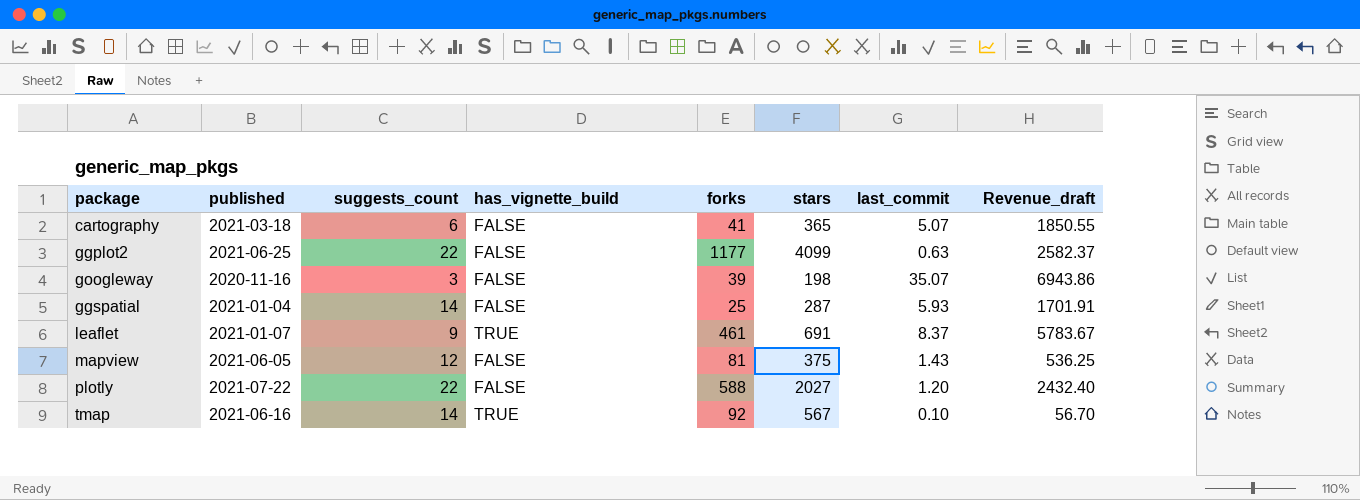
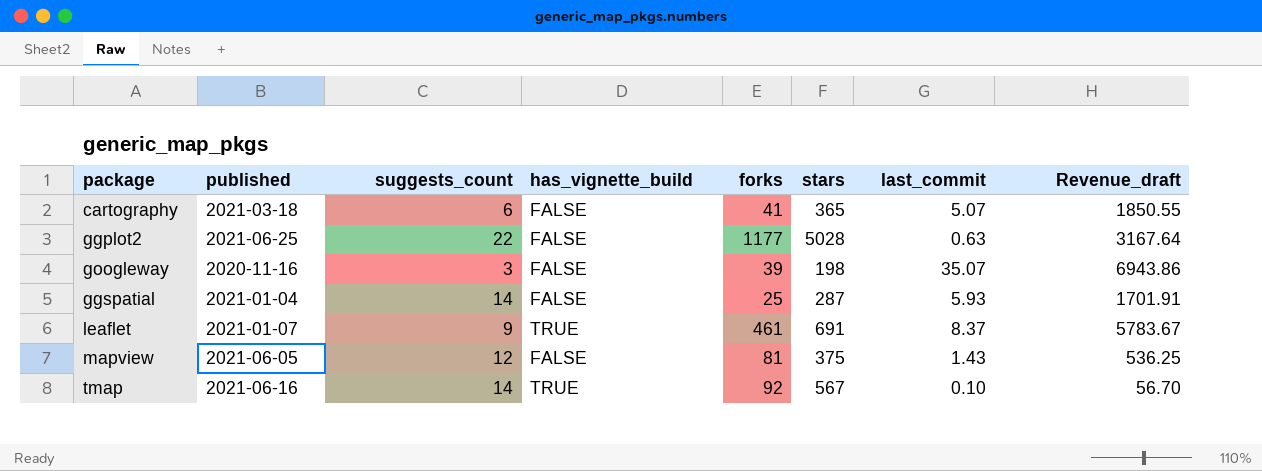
row plotly: 2021-07-22 | 22 | FALSE | 588 | 2027 | 1.20 | 2432.40 -> none
ggplot2 | stars: 4099 -> 5028
ggplot2 | Revenue_draft: 2582.37 -> 3167.64

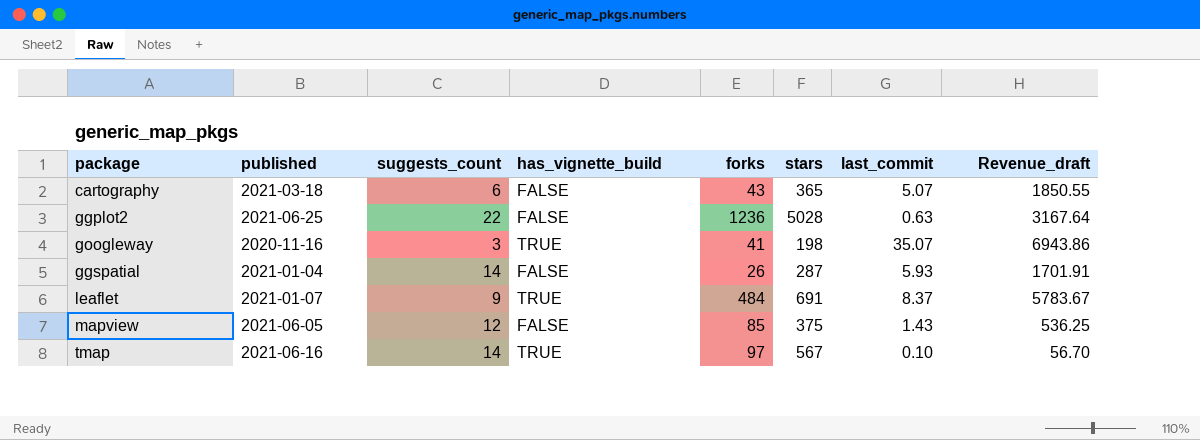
cartography | forks: 41 -> 43
ggplot2 | forks: 1177 -> 1236
googleway | has_vignette_build: FALSE -> TRUE
googleway | forks: 39 -> 41
ggspatial | forks: 25 -> 26
leaflet | forks: 461 -> 484
mapview | forks: 81 -> 85
tmap | forks: 92 -> 97

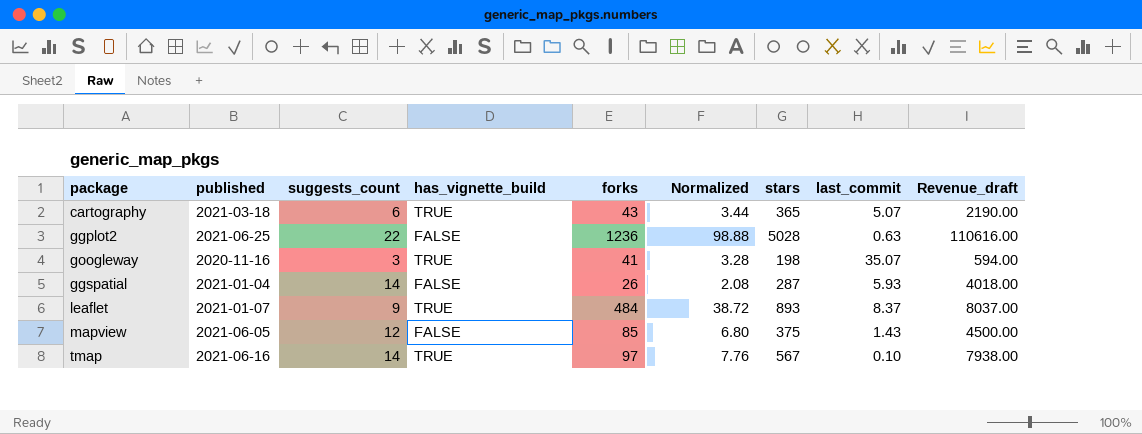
column Normalized | formula: none -> [forks] * 0.08
column Revenue_draft | formula: [stars] * [last_commit] -> [suggests_count] * [stars]
cartography | has_vignette_build: FALSE -> TRUE
leaflet | stars: 691 -> 893

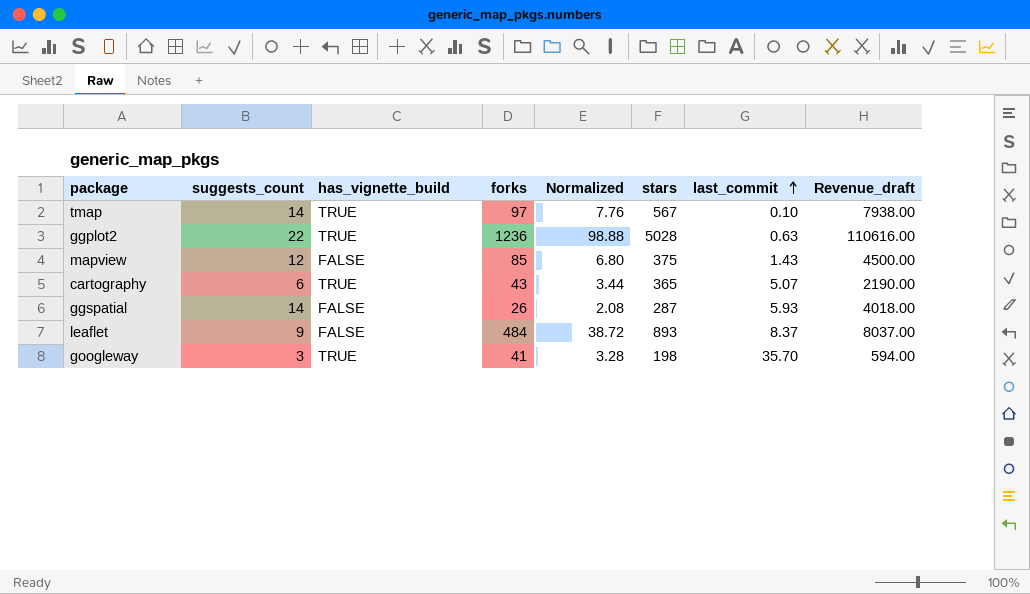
row order: none -> last_commit ascending
column published | position: 2 -> none
ggplot2 | has_vignette_build: FALSE -> TRUE
leaflet | has_vignette_build: TRUE -> FALSE
googleway | last_commit: 35.07 -> 35.70

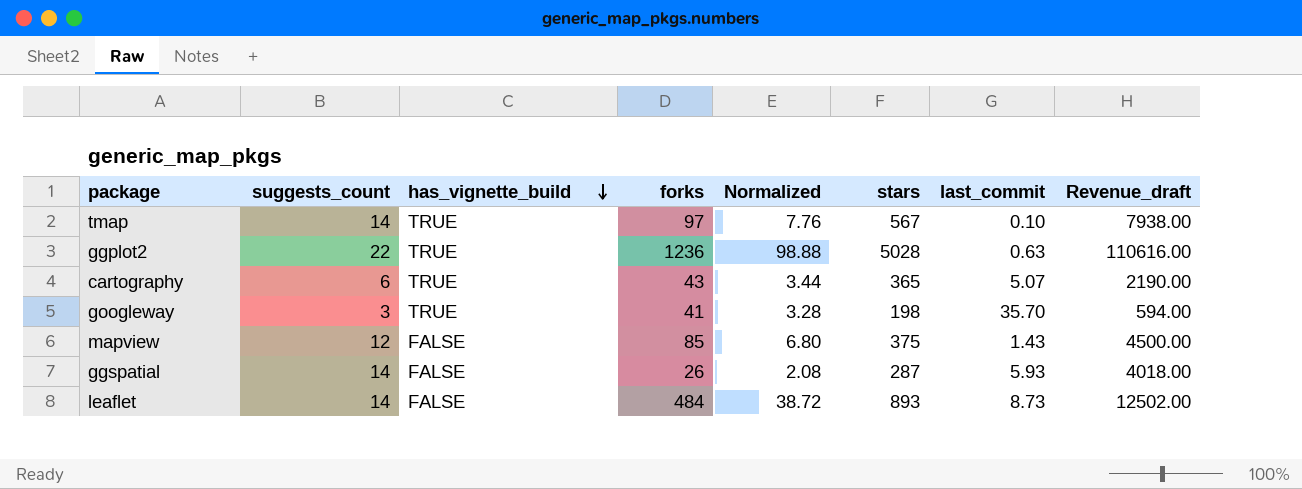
row order: last_commit ascending -> has_vignette_build descending
leaflet | suggests_count: 9 -> 14
leaflet | last_commit: 8.37 -> 8.73
leaflet | Revenue_draft: 8037.00 -> 12502.00

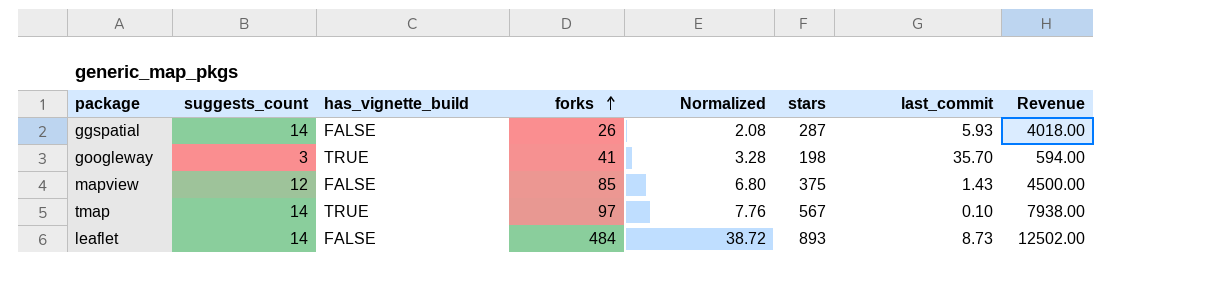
row order: has_vignette_build descending -> forks ascending
column name: Revenue_draft -> Revenue
row ggplot2: 22 | TRUE | 1236 | 98.88 | 5028 | 0.63 | 110616.00 -> none
row cartography: 6 | TRUE | 43 | 3.44 | 365 | 5.07 | 2190.00 -> none

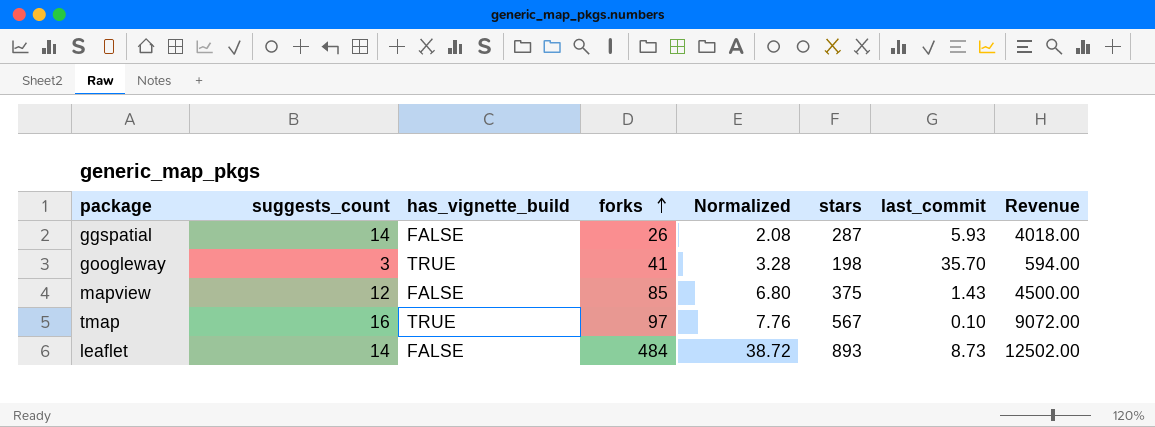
tmap | suggests_count: 14 -> 16
tmap | Revenue: 7938.00 -> 9072.00

